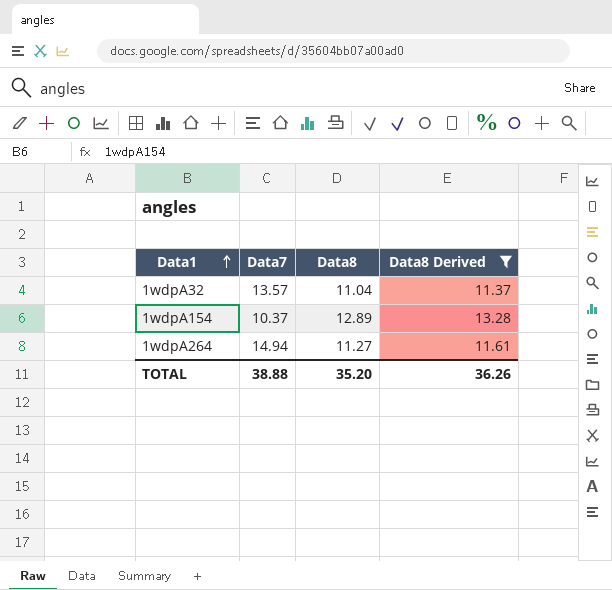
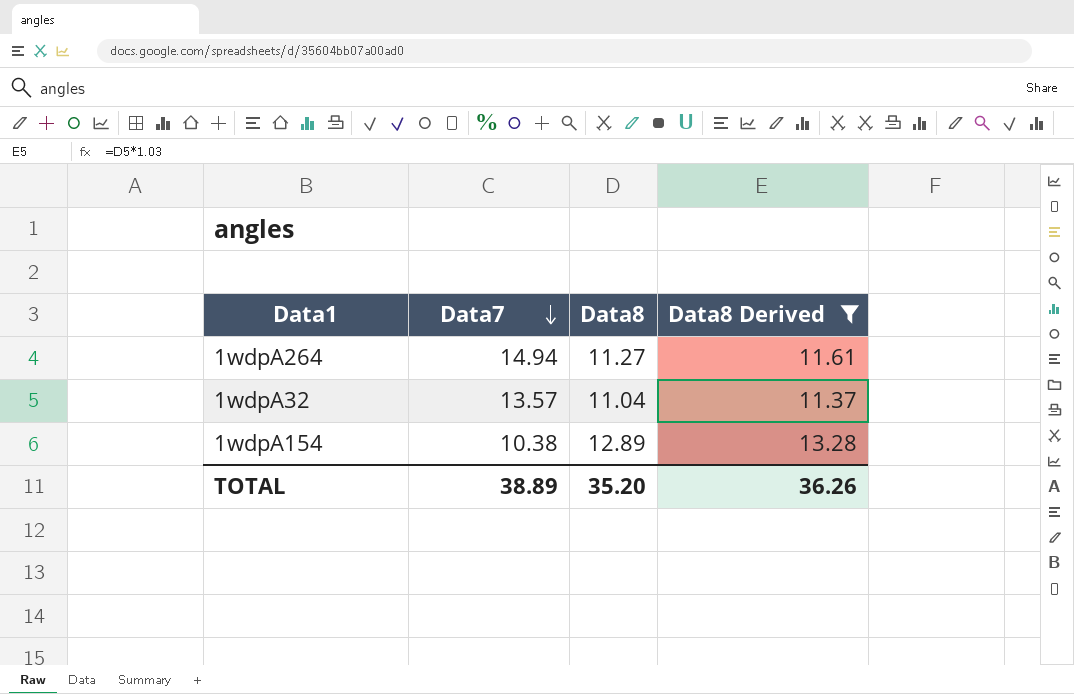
row order: Data1 ascending -> Data7 descending
1wdpA154 | Data7: 10.37 -> 10.38
TOTAL | Data7: 38.88 -> 38.89

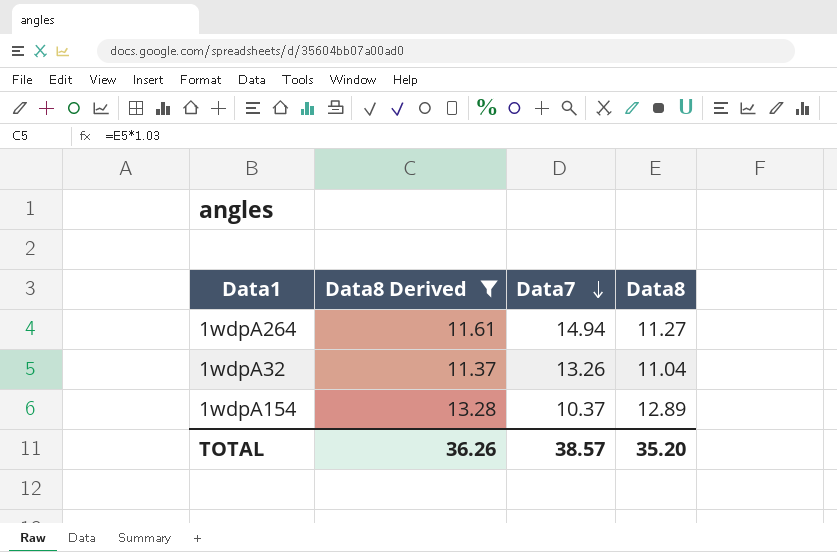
column Data8 Derived | position: 4 -> 2
1wdpA32 | Data7: 13.57 -> 13.26
1wdpA154 | Data7: 10.38 -> 10.37
TOTAL | Data7: 38.89 -> 38.57

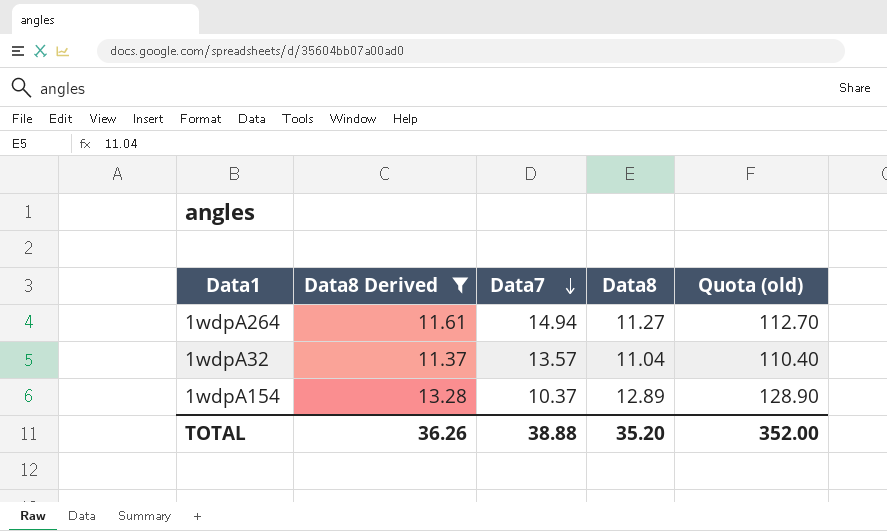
column Quota (old) | formula: none -> [Data8] * 10
1wdpA32 | Data7: 13.26 -> 13.57
TOTAL | Data7: 38.57 -> 38.88

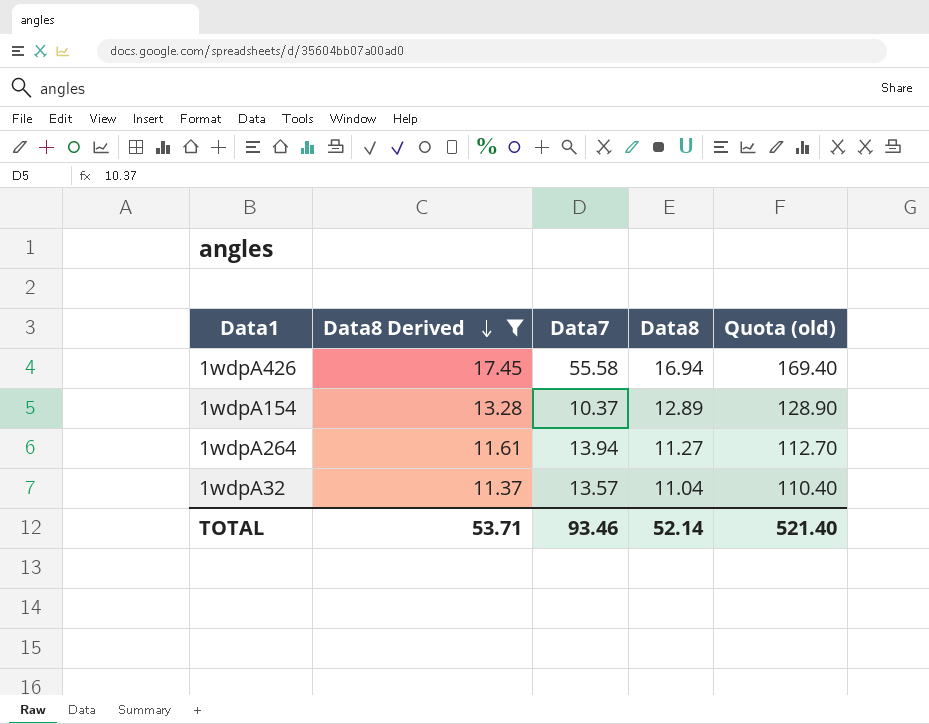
row order: Data7 descending -> Data8 Derived descending
row 1wdpA426: none -> 17.45 | 55.58 | 16.94 | 169.40
1wdpA264 | Data7: 14.94 -> 13.94
TOTAL | Data8 Derived: 36.26 -> 53.71
TOTAL | Data7: 38.88 -> 93.46
TOTAL | Data8: 35.20 -> 52.14
TOTAL | Quota (old): 352.00 -> 521.40

